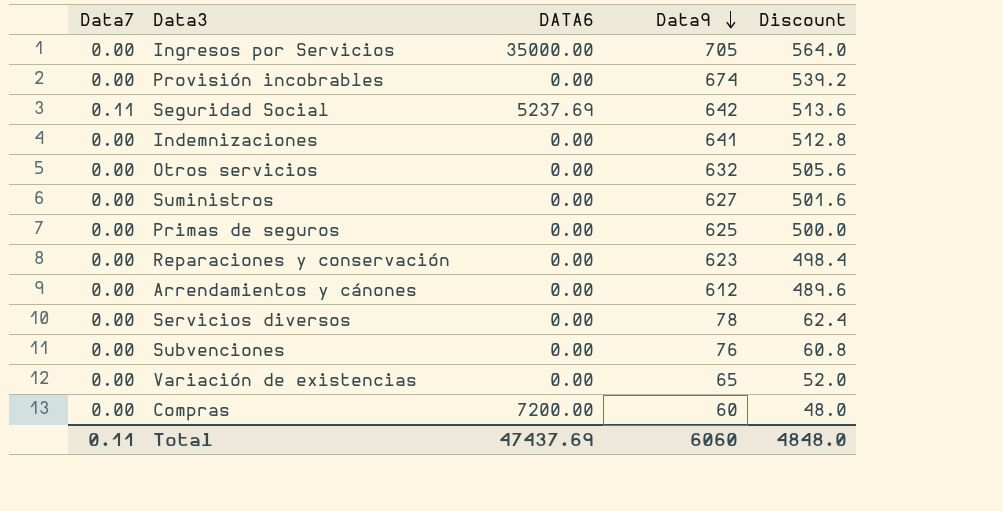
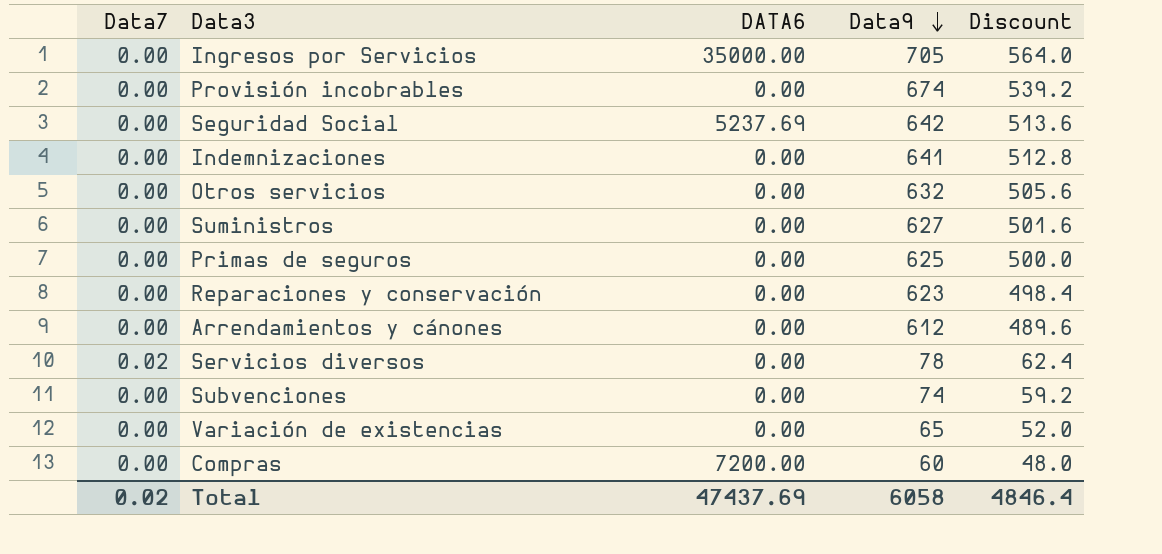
Seguridad Social | Data7: 0.11 -> 0.00
Servicios diversos | Data7: 0.00 -> 0.02
Subvenciones | Data9: 76 -> 74
Subvenciones | Discount: 60.8 -> 59.2
Total | Data7: 0.11 -> 0.02
Total | Data9: 6060 -> 6058
Total | Discount: 4848.0 -> 4846.4

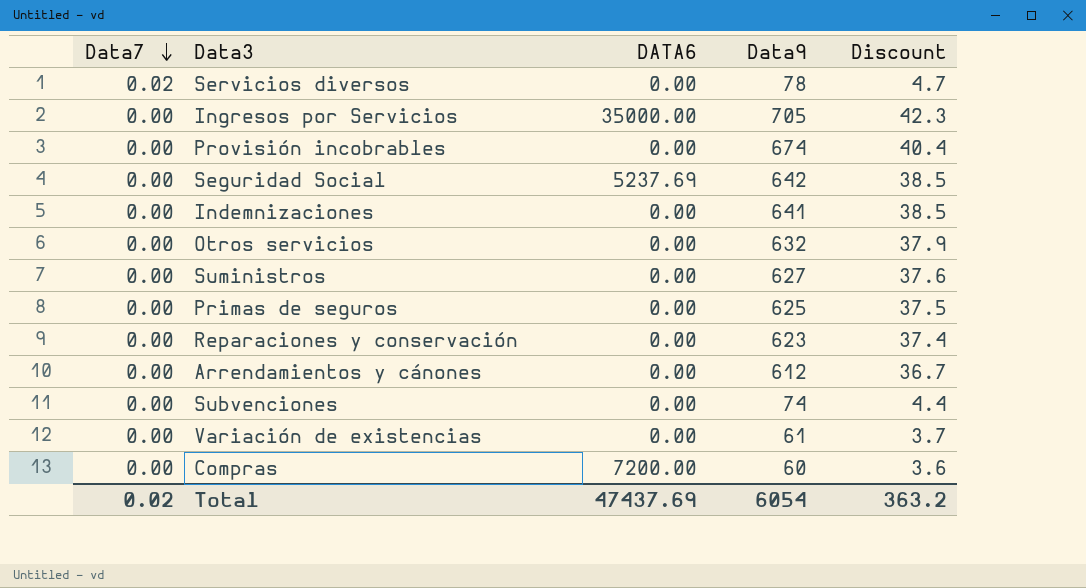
row order: Data9 descending -> Data7 descending
column Discount | formula: [Data9] * 0.8 -> [Data9] * 0.06
Variación de existencias | Data9: 65 -> 61
Total | Data9: 6058 -> 6054
Total | Discount: 4846.4 -> 363.2

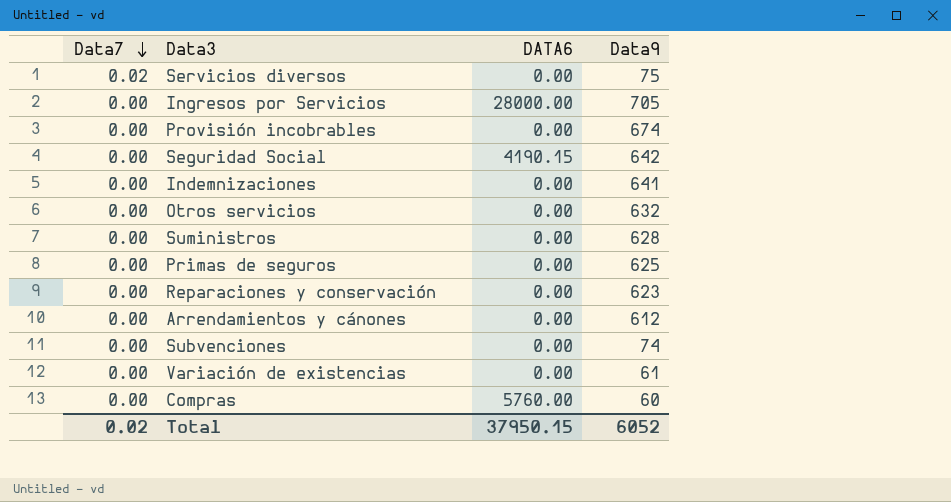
column Discount | formula: [Data9] * 0.06 -> none
Servicios diversos | Data9: 78 -> 75
Ingresos por Servicios | DATA6: 35000.00 -> 28000.00
Seguridad Social | DATA6: 5237.69 -> 4190.15
Suministros | Data9: 627 -> 628
Compras | DATA6: 7200.00 -> 5760.00
Total | DATA6: 47437.69 -> 37950.15
Total | Data9: 6054 -> 6052

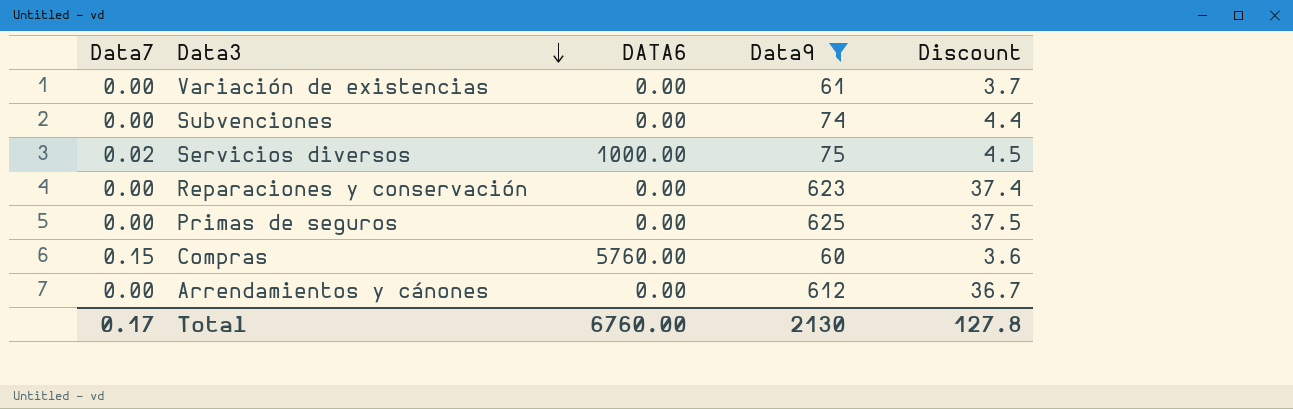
filter: none -> Data9 <= 625
row order: Data7 descending -> Data3 descending
column Discount | formula: none -> [Data9] * 0.06
Servicios diversos | DATA6: 0.00 -> 1000.00
Compras | Data7: 0.00 -> 0.15
Total | Data7: 0.02 -> 0.17
Total | DATA6: 37950.15 -> 6760.00
Total | Data9: 6052 -> 2130

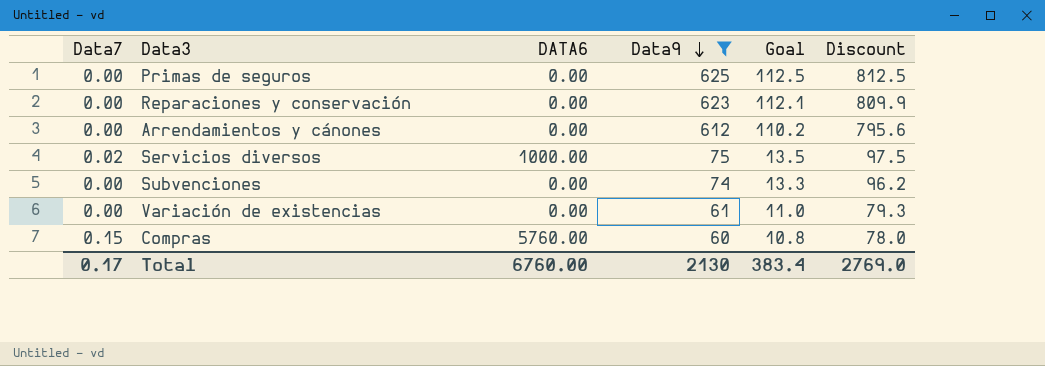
row order: Data3 descending -> Data9 descending
column Goal | formula: none -> [Data9] * 0.18
column Discount | formula: [Data9] * 0.06 -> [Data9] * 1.3
Total | Discount: 127.8 -> 2769.0

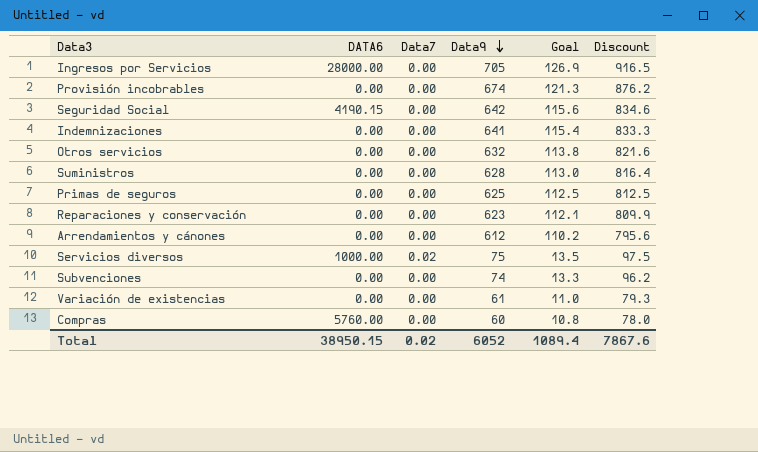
filter: Data9 <= 625 -> none
column Data7 | position: 1 -> 3
Compras | Data7: 0.15 -> 0.00
Total | DATA6: 6760.00 -> 38950.15
Total | Data7: 0.17 -> 0.02
Total | Data9: 2130 -> 6052
Total | Goal: 383.4 -> 1089.4
Total | Discount: 2769.0 -> 7867.6

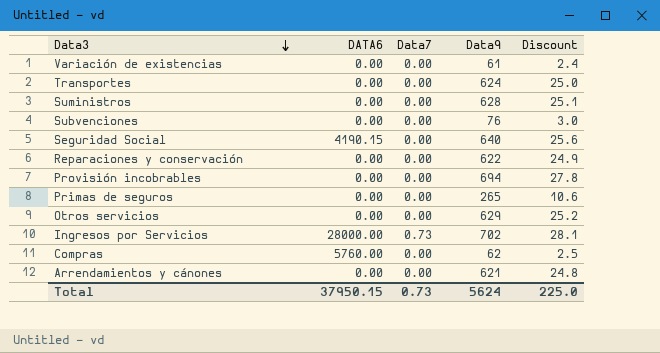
row order: Data9 descending -> Data3 descending
column Goal | formula: [Data9] * 0.18 -> none
column Discount | formula: [Data9] * 1.3 -> [Data9] * 0.04
row Indemnizaciones: 0.00 | 0.00 | 641 | 115.4 | 833.3 -> none
row Servicios diversos: 1000.00 | 0.02 | 75 | 13.5 | 97.5 -> none
row Transportes: none -> 0.00 | 0.00 | 624 | 25.0
Subvenciones | Data9: 74 -> 76
Seguridad Social | Data9: 642 -> 640
Reparaciones y conservación | Data9: 623 -> 622
Provisión incobrables | Data9: 674 -> 694
Primas de seguros | Data9: 625 -> 265
Otros servicios | Data9: 632 -> 629
Ingresos por Servicios | Data7: 0.00 -> 0.73
Ingresos por Servicios | Data9: 705 -> 702
Compras | Data9: 60 -> 62
Arrendamientos y cánones | Data9: 612 -> 621
Total | DATA6: 38950.15 -> 37950.15
Total | Data7: 0.02 -> 0.73
Total | Data9: 6052 -> 5624
Total | Discount: 7867.6 -> 225.0

